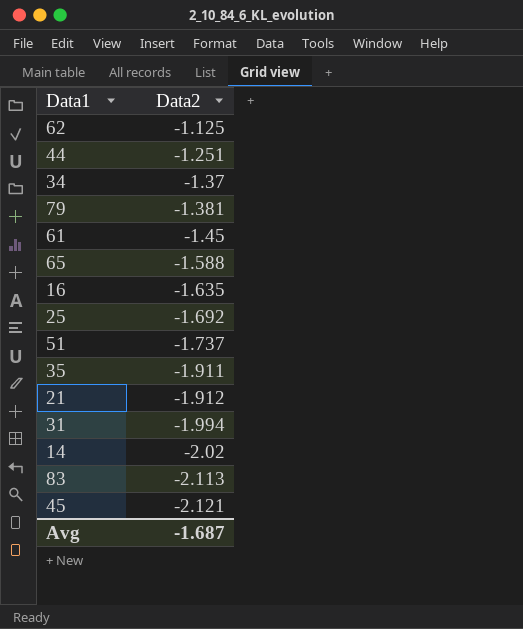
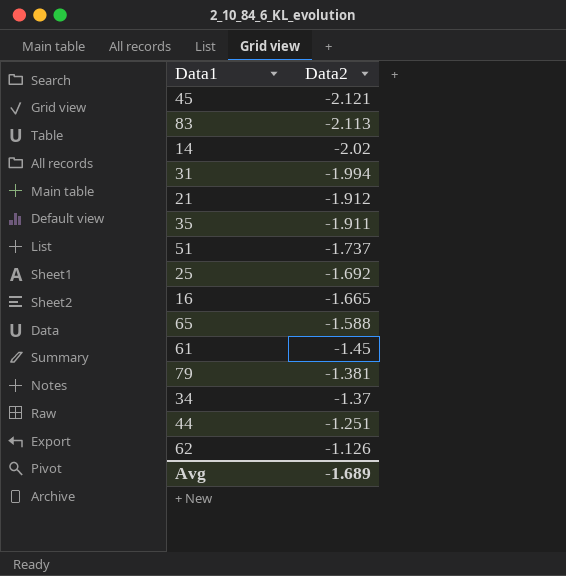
row order: Data2 descending -> Data2 ascending
16 | Data2: -1.635 -> -1.665
62 | Data2: -1.125 -> -1.126
Avg | Data2: -1.687 -> -1.689

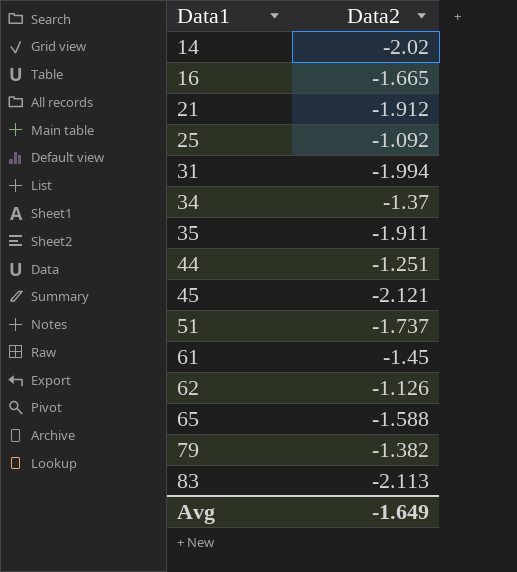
row order: Data2 ascending -> Data1 ascending
25 | Data2: -1.692 -> -1.092
79 | Data2: -1.381 -> -1.382
Avg | Data2: -1.689 -> -1.649

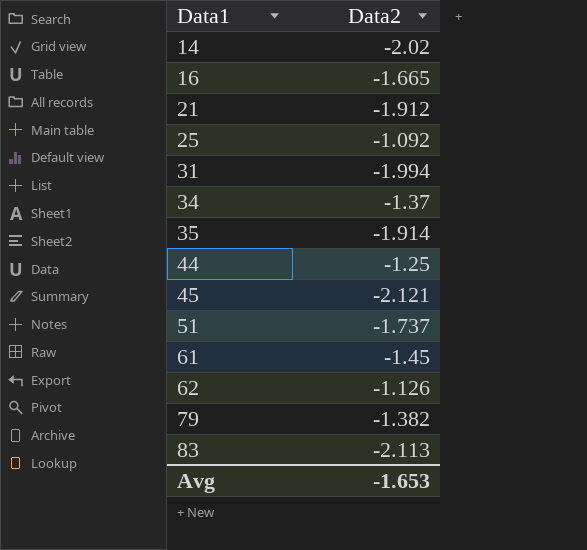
row 65: -1.588 -> none
35 | Data2: -1.911 -> -1.914
44 | Data2: -1.251 -> -1.25
Avg | Data2: -1.649 -> -1.653

